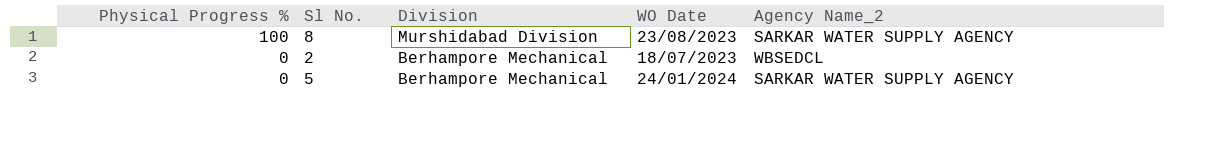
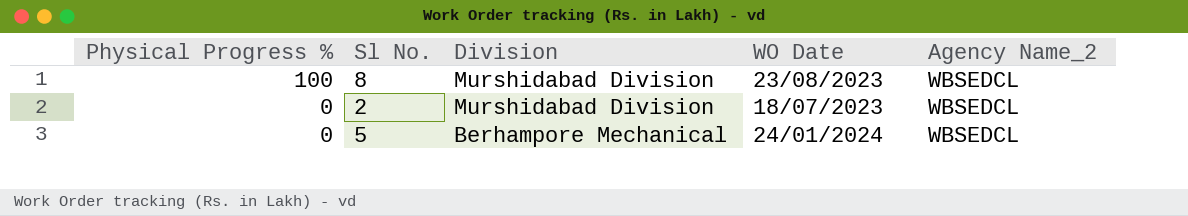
8 | Agency Name_2: SARKAR WATER SUPPLY AGENCY -> WBSEDCL
2 | Division: Berhampore Mechanical -> Murshidabad Division
5 | Agency Name_2: SARKAR WATER SUPPLY AGENCY -> WBSEDCL

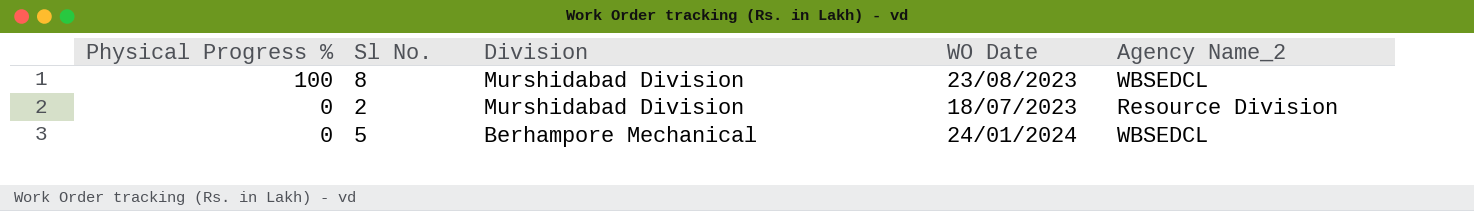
2 | Agency Name_2: WBSEDCL -> Resource Division

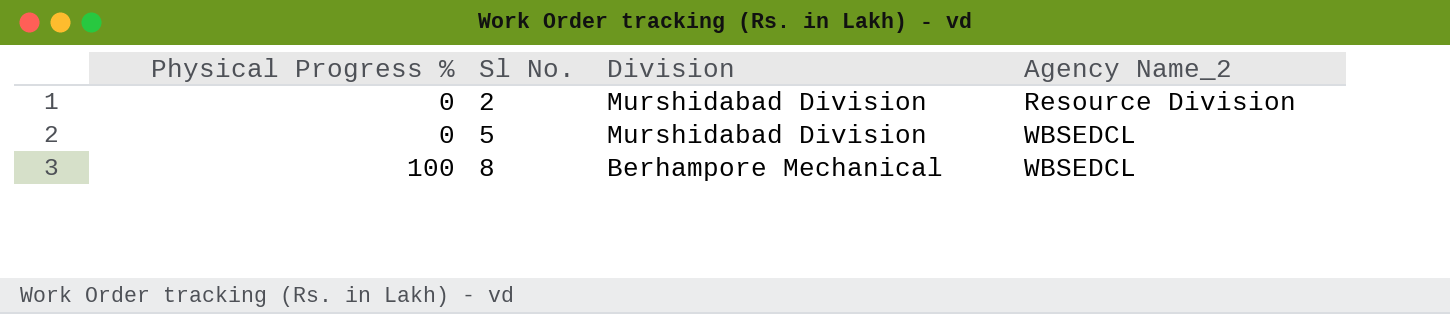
row order: Physical Progress % descending -> Physical Progress % ascending
column WO Date | position: 4 -> none
5 | Division: Berhampore Mechanical -> Murshidabad Division
8 | Division: Murshidabad Division -> Berhampore Mechanical

